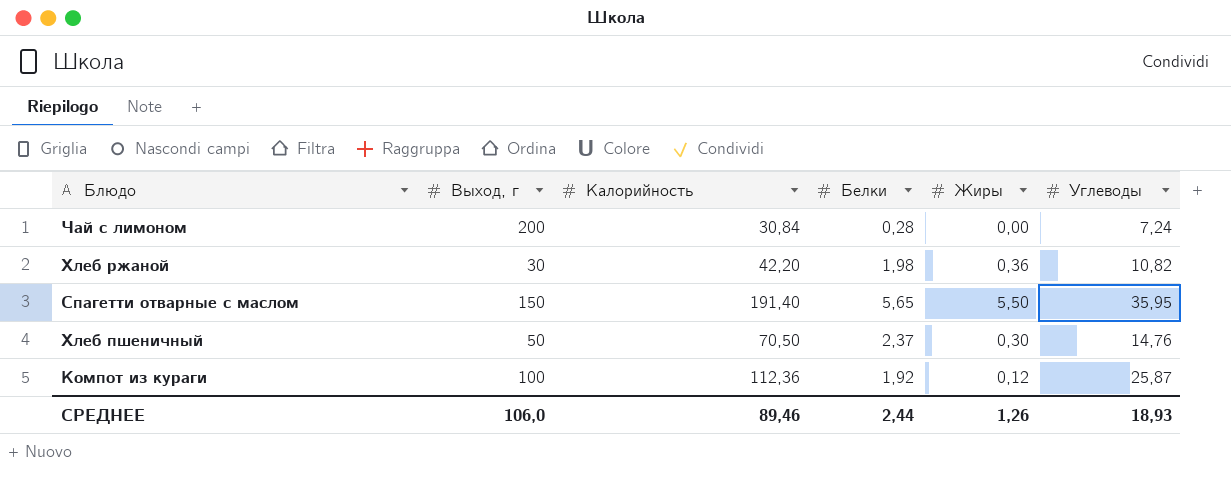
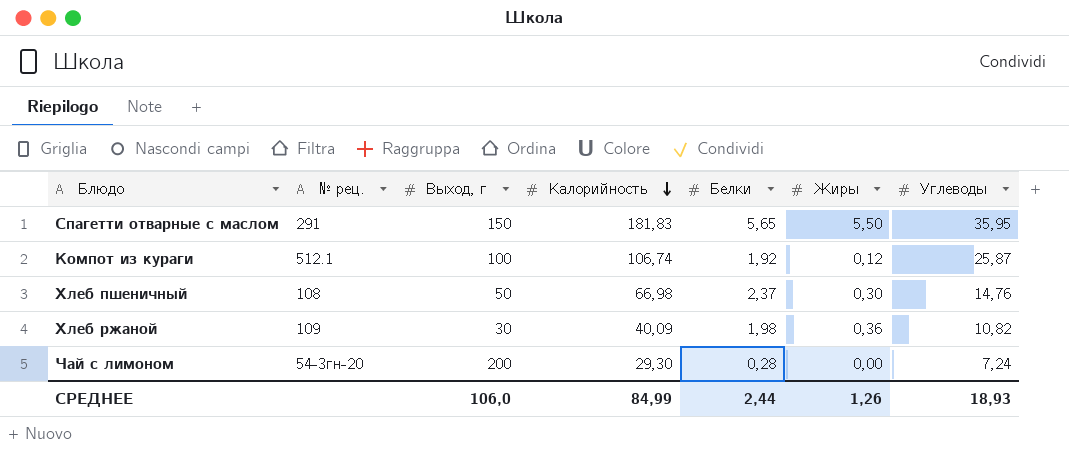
row order: none -> Калорийность descending
column № рец. | position: none -> 2
Спагетти отварные с маслом | Калорийность: 191,40 -> 181,83
Компот из кураги | Калорийность: 112,36 -> 106,74
Хлеб пшеничный | Калорийность: 70,50 -> 66,98
Хлеб ржаной | Калорийность: 42,20 -> 40,09
Чай с лимоном | Калорийность: 30,84 -> 29,30
СРЕДНЕЕ | Калорийность: 89,46 -> 84,99

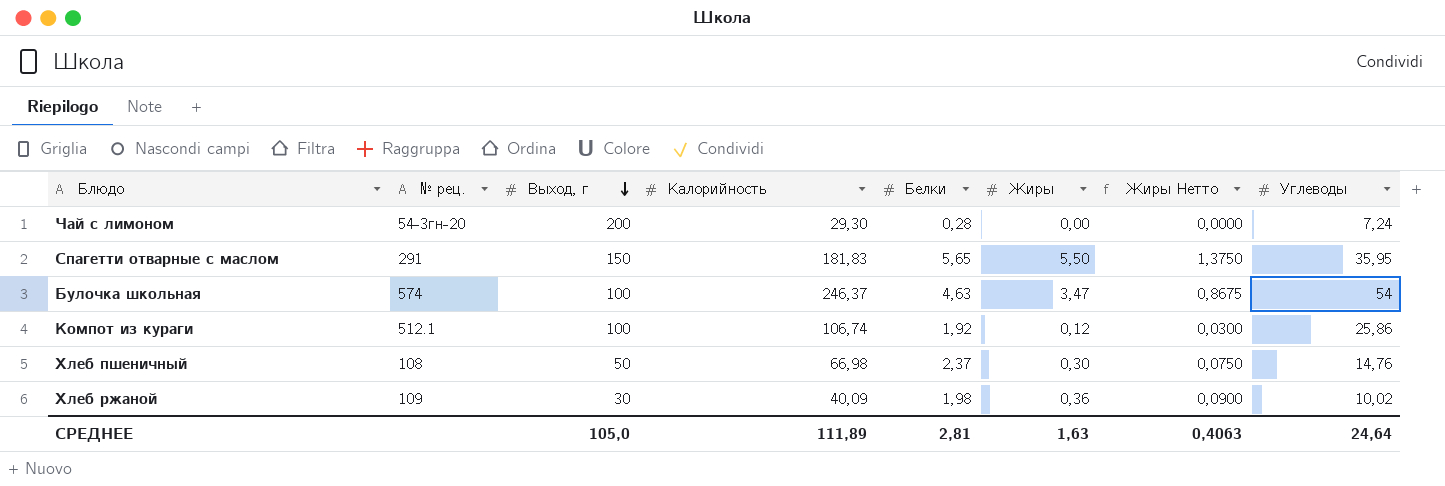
row order: Калорийность descending -> Выход, г descending
column Жиры Нетто | formula: none -> [Жиры] * 0,25
row Булочка школьная: none -> 574 | 100 | 246,37 | 4,63 | 3,47 | 0,8675 | 54
Компот из кураги | Углеводы: 25,87 -> 25,86
Хлеб ржаной | Углеводы: 10,82 -> 10,02
СРЕДНЕЕ | Выход, г: 106,0 -> 105,0
СРЕДНЕЕ | Калорийность: 84,99 -> 111,89
СРЕДНЕЕ | Белки: 2,44 -> 2,81
СРЕДНЕЕ | Жиры: 1,26 -> 1,63
СРЕДНЕЕ | Углеводы: 18,93 -> 24,64

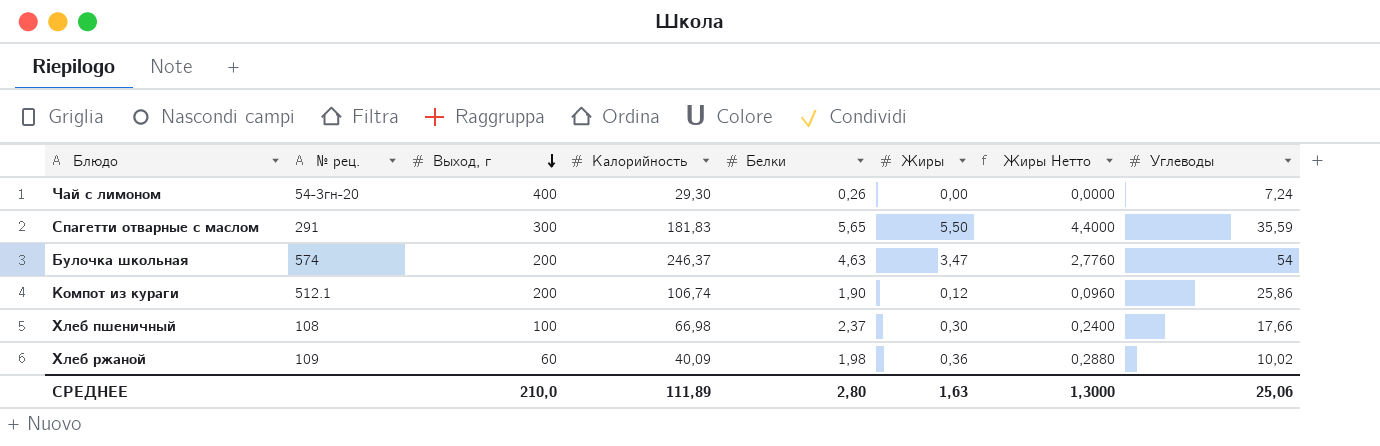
column Жиры Нетто | formula: [Жиры] * 0,25 -> [Жиры] * 0,8
Чай с лимоном | Выход, г: 200 -> 400
Чай с лимоном | Белки: 0,28 -> 0,26
Спагетти отварные с маслом | Выход, г: 150 -> 300
Спагетти отварные с маслом | Углеводы: 35,95 -> 35,59
Булочка школьная | Выход, г: 100 -> 200
Компот из кураги | Выход, г: 100 -> 200
Компот из кураги | Белки: 1,92 -> 1,90
Хлеб пшеничный | Выход, г: 50 -> 100
Хлеб пшеничный | Углеводы: 14,76 -> 17,66
Хлеб ржаной | Выход, г: 30 -> 60
СРЕДНЕЕ | Выход, г: 105,0 -> 210,0
СРЕДНЕЕ | Белки: 2,81 -> 2,80
СРЕДНЕЕ | Жиры Нетто: 0,4063 -> 1,3000
СРЕДНЕЕ | Углеводы: 24,64 -> 25,06

